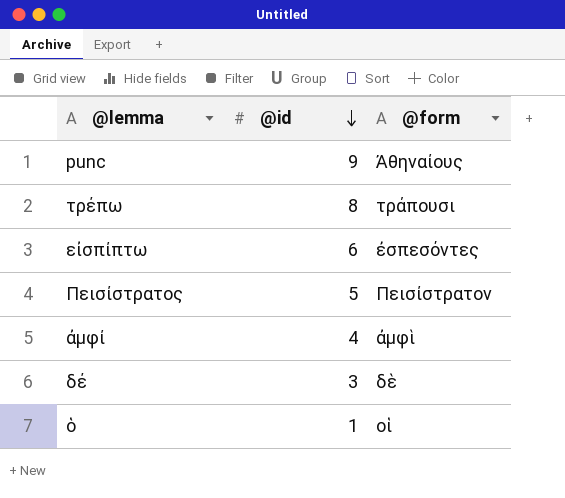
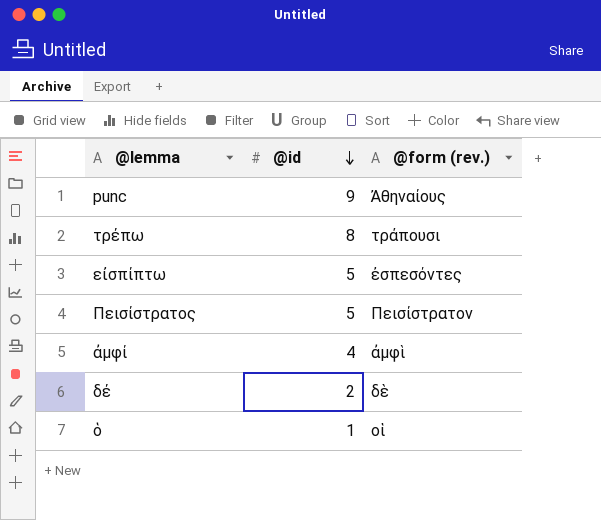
column name: @form -> @form (rev.)
εἰσπίπτω | @id: 6 -> 5
δέ | @id: 3 -> 2

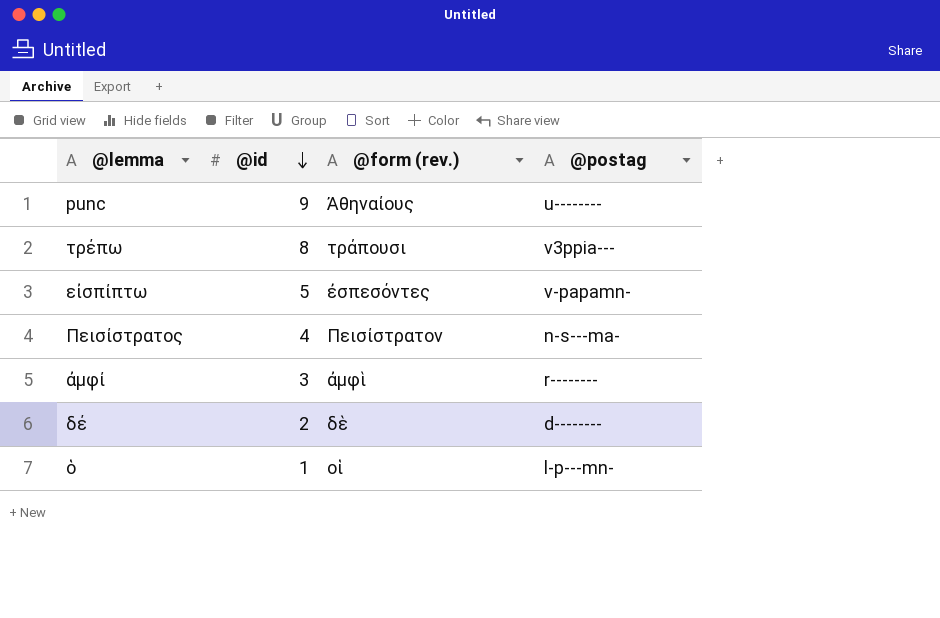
column @postag | position: none -> 4
Πεισίστρατος | @id: 5 -> 4
ἀμφί | @id: 4 -> 3

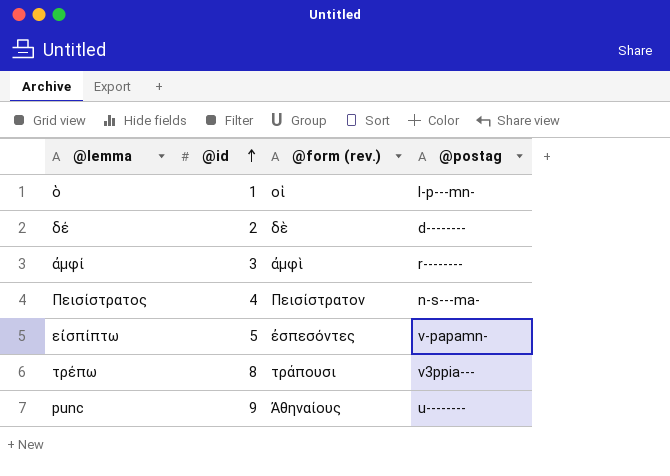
row order: @id descending -> @id ascending

